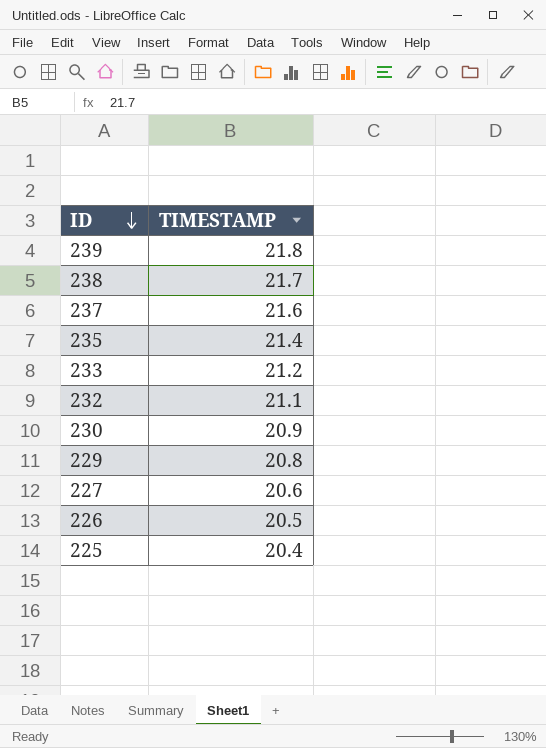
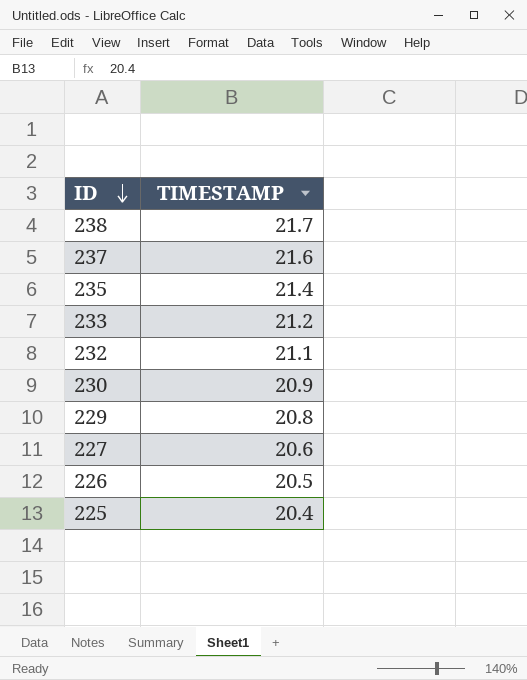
row 239: 21.8 -> none

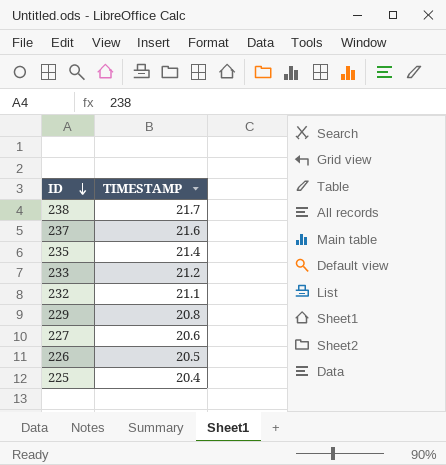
row 230: 20.9 -> none

